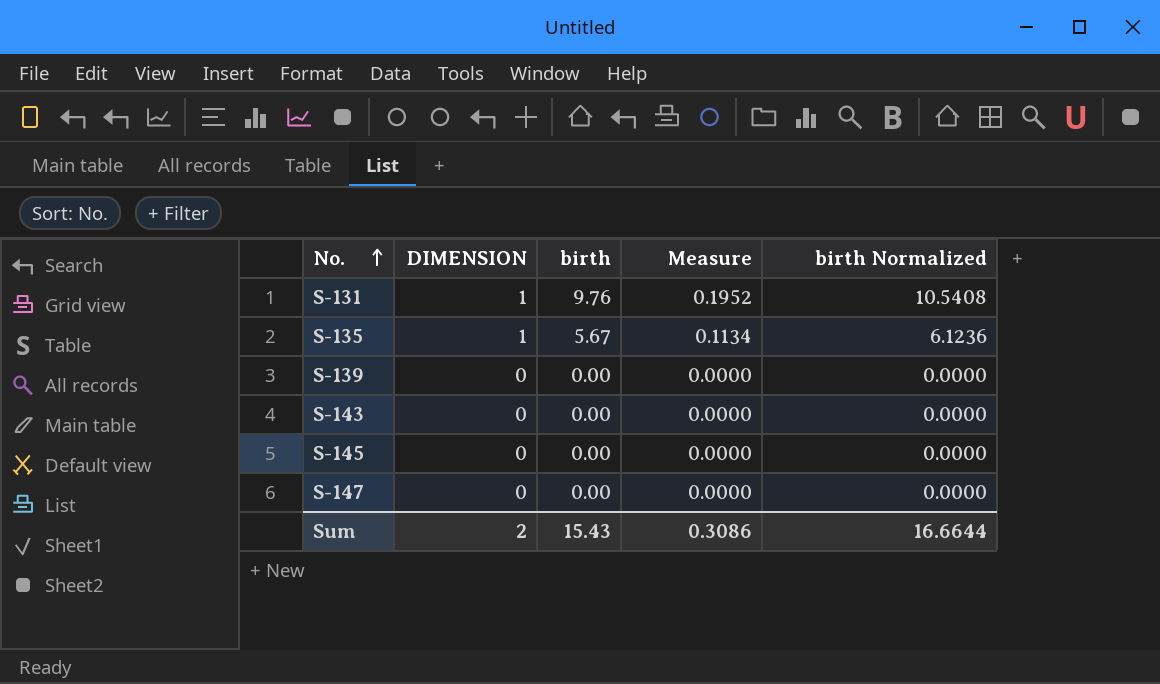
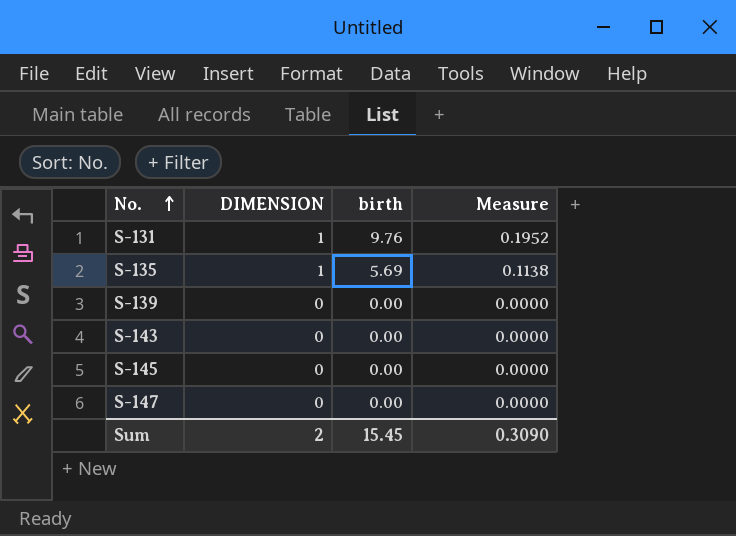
column birth Normalized | formula: [birth] * 1.08 -> none
S-135 | birth: 5.67 -> 5.69
S-135 | Measure: 0.1134 -> 0.1138
Sum | birth: 15.43 -> 15.45
Sum | Measure: 0.3086 -> 0.3090

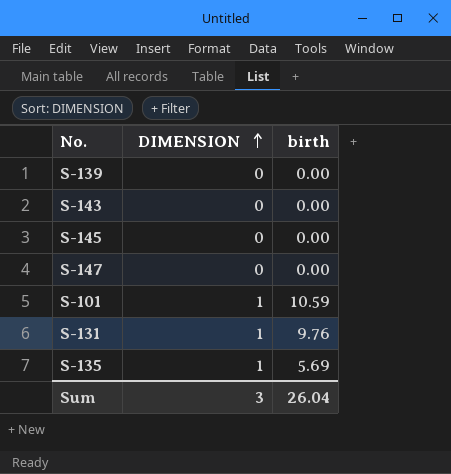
row order: No. ascending -> DIMENSION ascending
column Measure | formula: [birth] * 0.02 -> none
row S-101: none -> 1 | 10.59
Sum | DIMENSION: 2 -> 3
Sum | birth: 15.45 -> 26.04

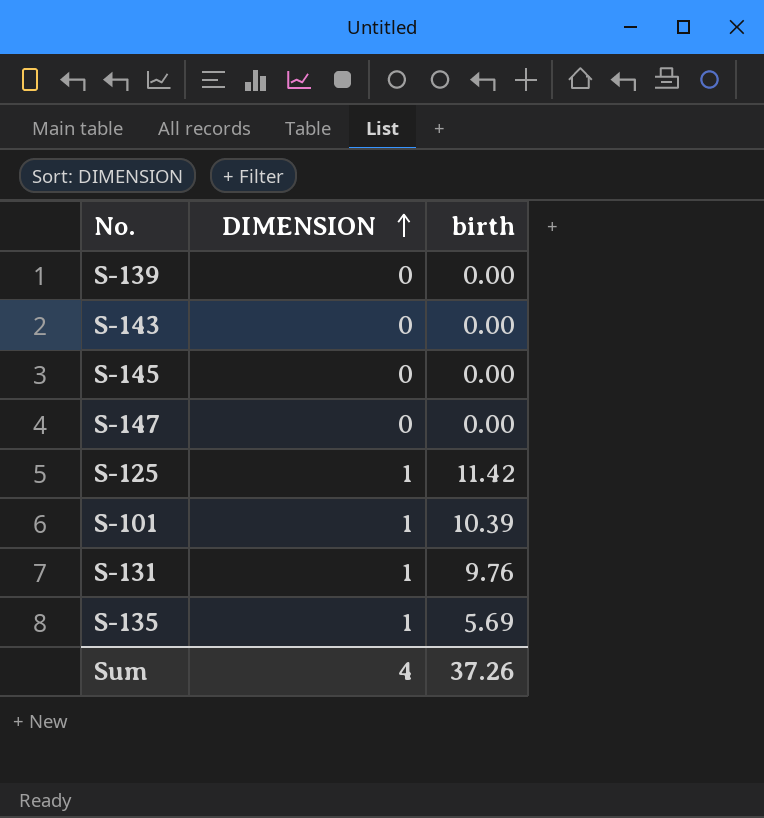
row S-125: none -> 1 | 11.42
S-101 | birth: 10.59 -> 10.39
Sum | DIMENSION: 3 -> 4
Sum | birth: 26.04 -> 37.26

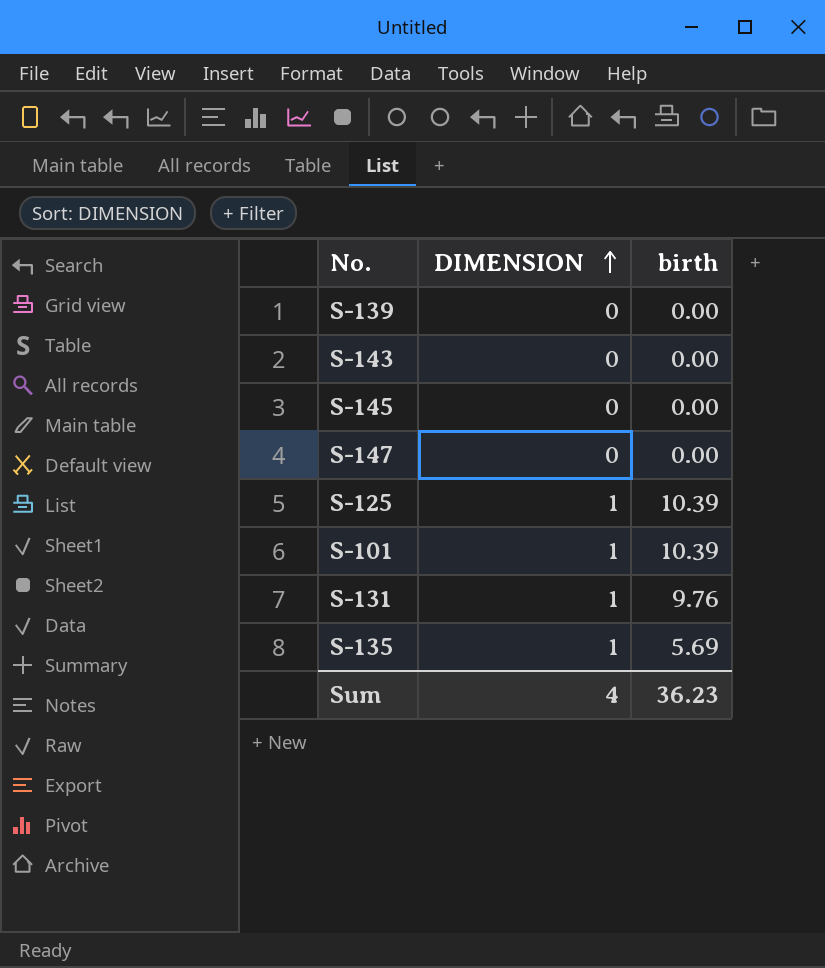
S-125 | birth: 11.42 -> 10.39
Sum | birth: 37.26 -> 36.23

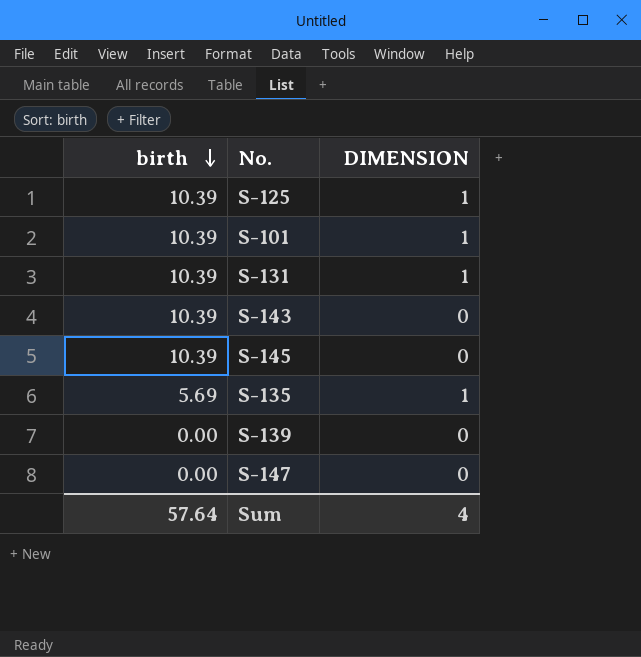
row order: DIMENSION ascending -> birth descending
column birth | position: 3 -> 1
S-131 | birth: 9.76 -> 10.39
S-143 | birth: 0.00 -> 10.39
S-145 | birth: 0.00 -> 10.39
Sum | birth: 36.23 -> 57.64

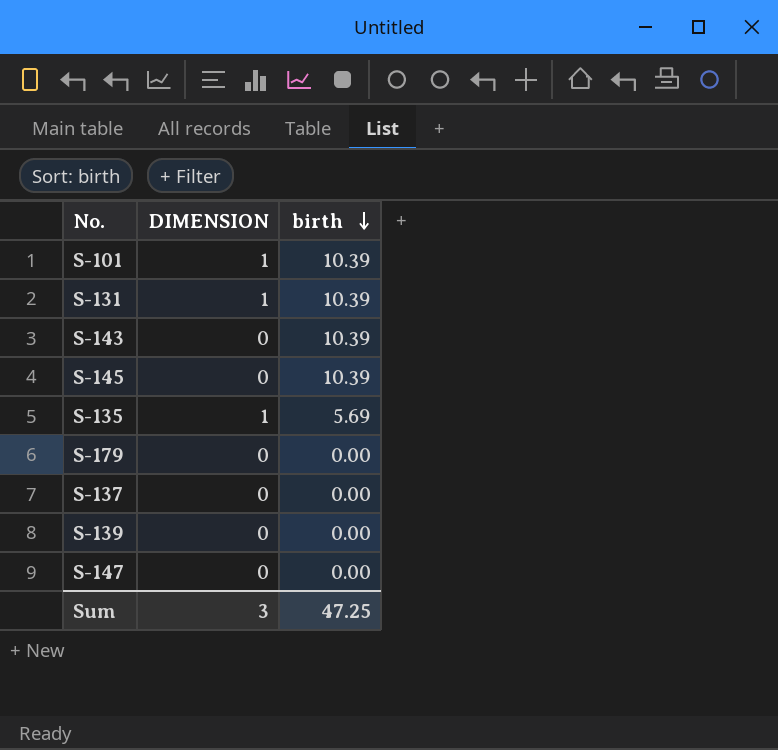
column birth | position: 1 -> 3
row S-125: 10.39 | 1 -> none
row S-179: none -> 0 | 0.00
row S-137: none -> 0 | 0.00
Sum | DIMENSION: 4 -> 3
Sum | birth: 57.64 -> 47.25

